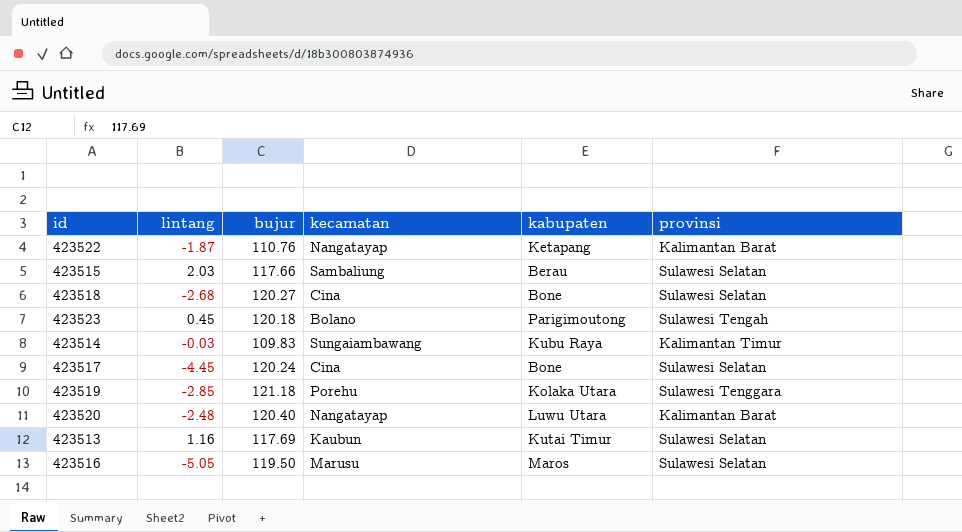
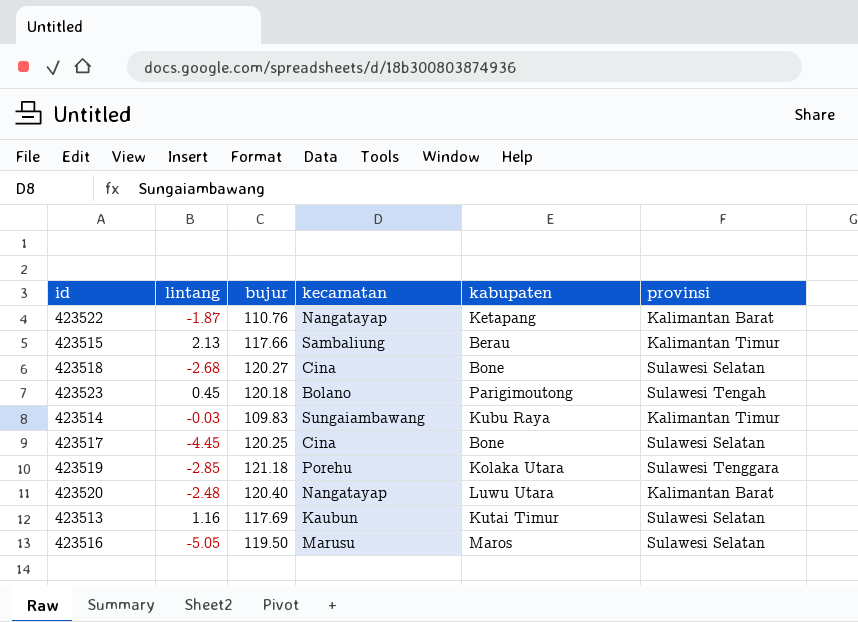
423515 | lintang: 2.03 -> 2.13
423515 | provinsi: Sulawesi Selatan -> Kalimantan Timur
423517 | bujur: 120.24 -> 120.25

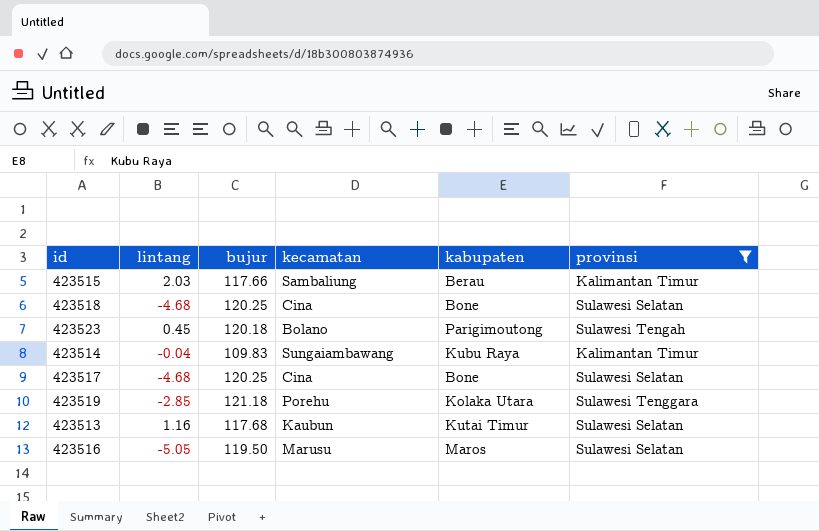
filter: none -> provinsi != Kalimantan Barat
423515 | lintang: 2.13 -> 2.03
423518 | lintang: -2.68 -> -4.68
423518 | bujur: 120.27 -> 120.25
423514 | lintang: -0.03 -> -0.04
423517 | lintang: -4.45 -> -4.68
423513 | bujur: 117.69 -> 117.68

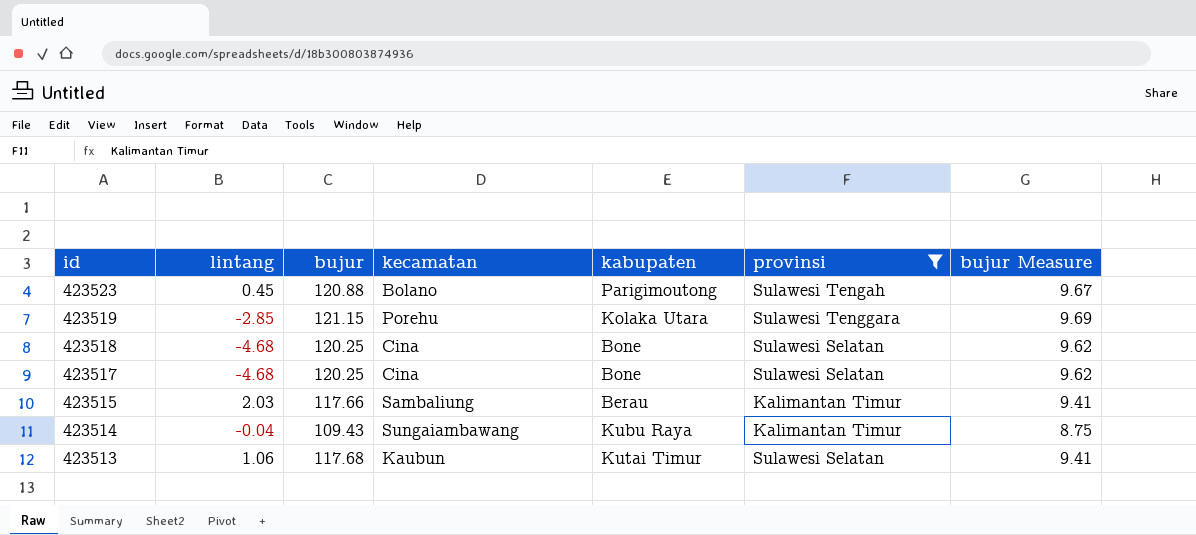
row order: none -> id descending
column bujur Measure | formula: none -> [bujur] * 0.08
row 423516: -5.05 | 119.50 | Marusu | Maros | Sulawesi Selatan -> none
423523 | bujur: 120.18 -> 120.88
423519 | bujur: 121.18 -> 121.15
423514 | bujur: 109.83 -> 109.43
423513 | lintang: 1.16 -> 1.06

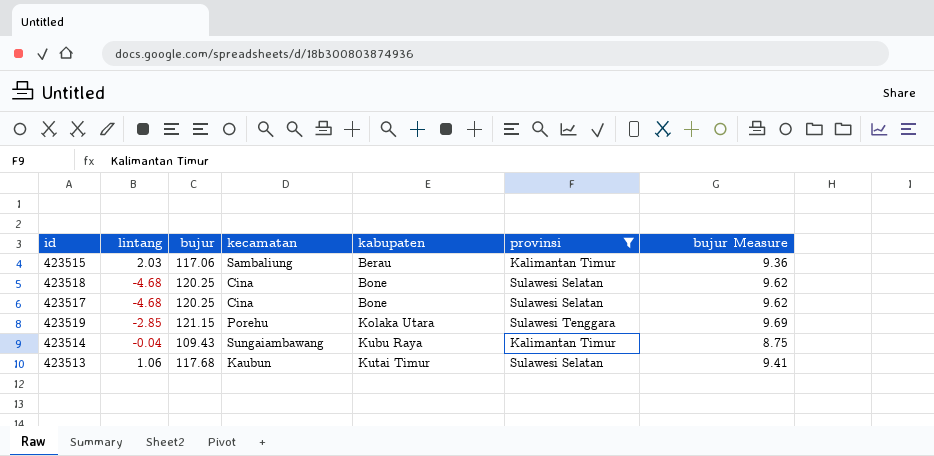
row order: id descending -> kabupaten ascending
row 423523: 0.45 | 120.88 | Bolano | Parigimoutong | Sulawesi Tengah | 9.67 -> none
423515 | bujur: 117.66 -> 117.06
423515 | bujur Measure: 9.41 -> 9.36

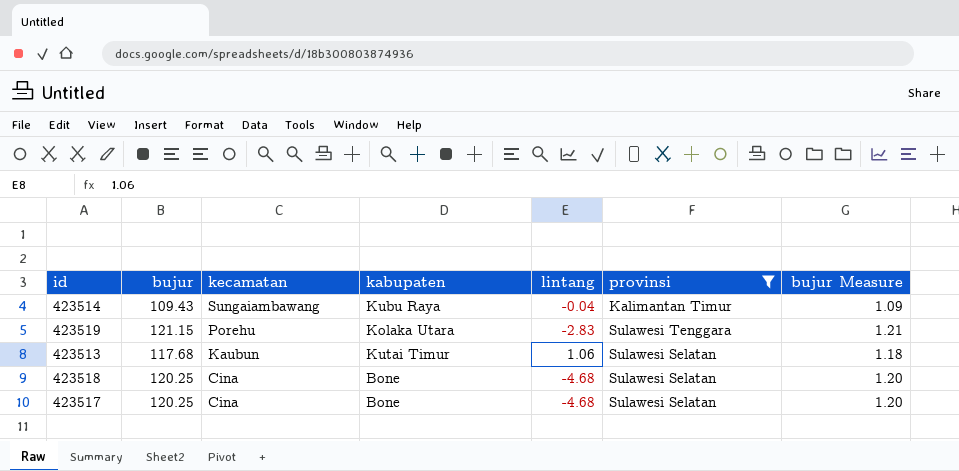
row order: kabupaten ascending -> kecamatan descending
column lintang | position: 2 -> 5
column bujur Measure | formula: [bujur] * 0.08 -> [bujur] * 0.01
row 423515: 2.03 | 117.06 | Sambaliung | Berau | Kalimantan Timur | 9.36 -> none
423519 | lintang: -2.85 -> -2.83

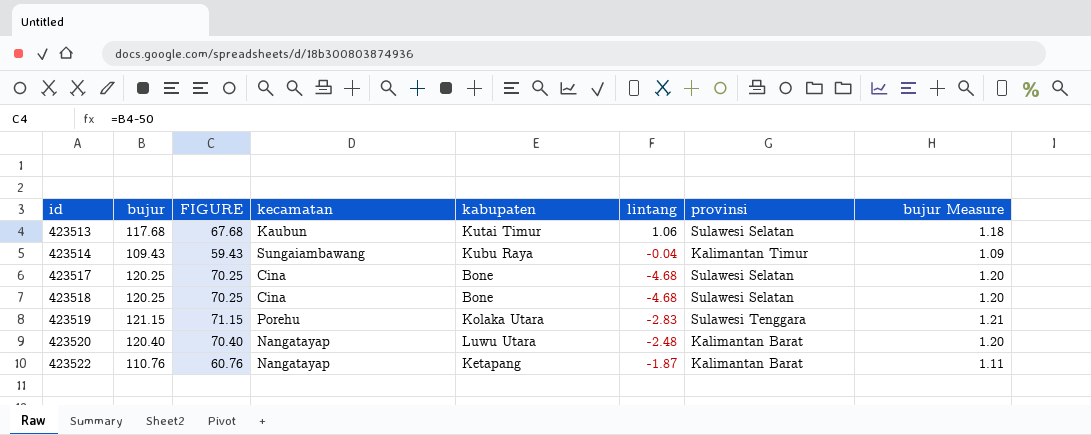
filter: provinsi != Kalimantan Barat -> none
row order: kecamatan descending -> id ascending
column FIGURE | formula: none -> [bujur] - 50

